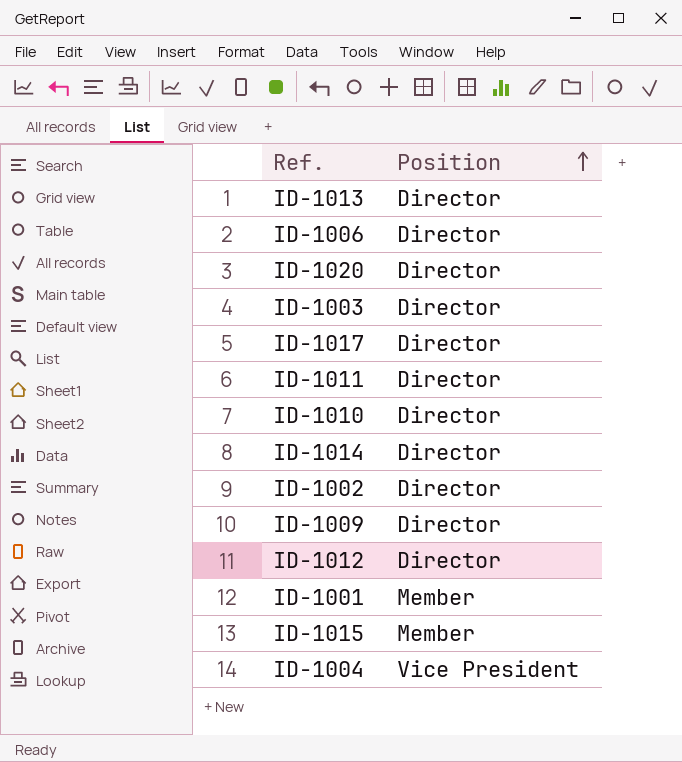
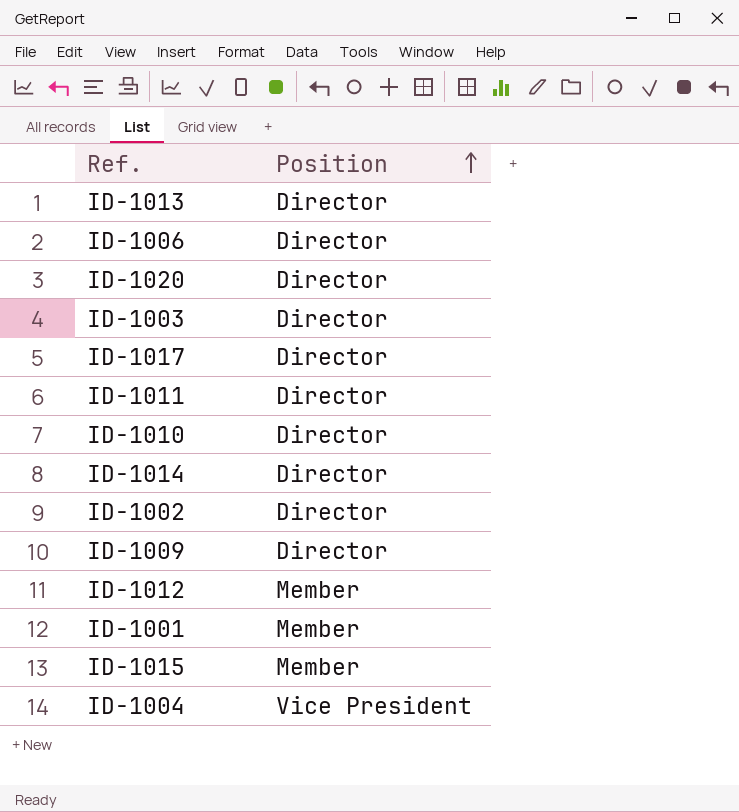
ID-1012 | Position: Director -> Member

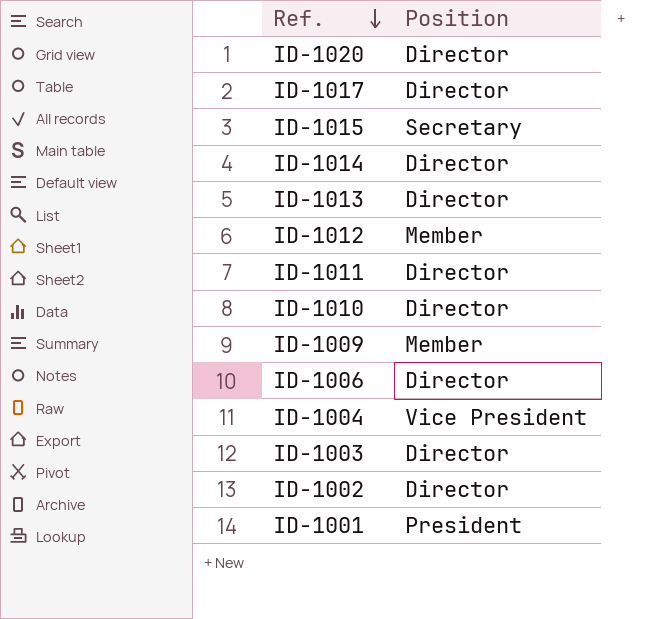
row order: Position ascending -> Ref. descending
ID-1015 | Position: Member -> Secretary
ID-1009 | Position: Director -> Member
ID-1001 | Position: Member -> President

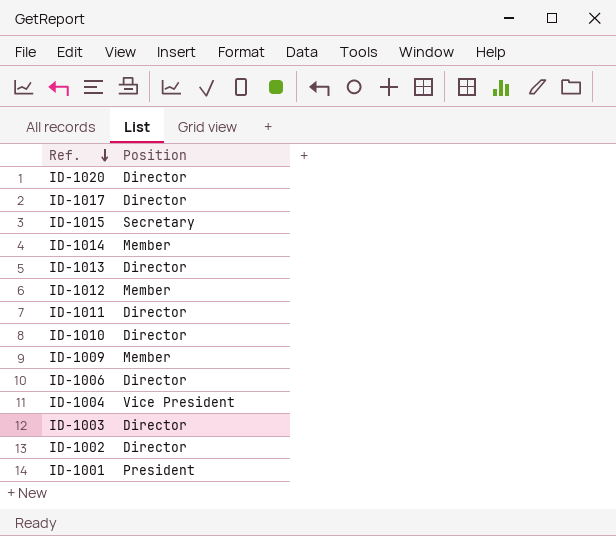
ID-1014 | Position: Director -> Member

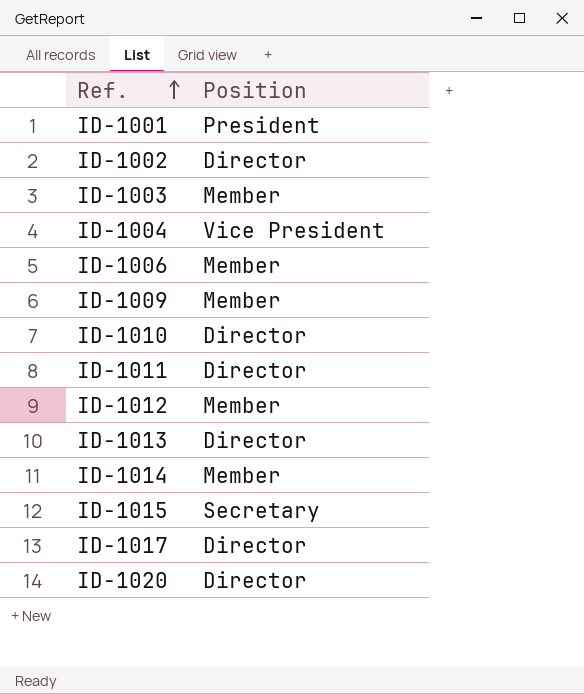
row order: Ref. descending -> Ref. ascending
ID-1003 | Position: Director -> Member
ID-1006 | Position: Director -> Member

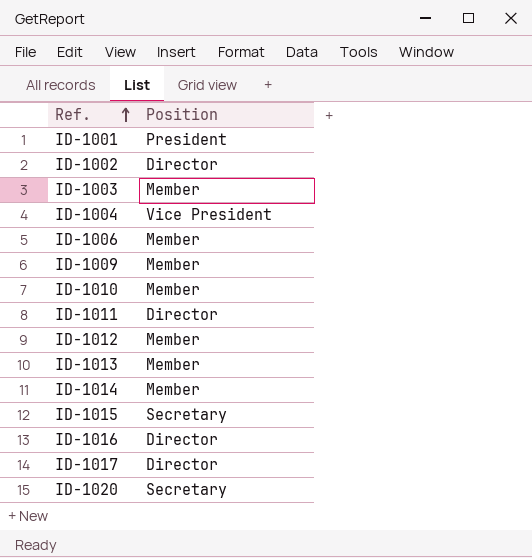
ID-1010 | Position: Director -> Member
ID-1013 | Position: Director -> Member
row ID-1016: none -> Director
ID-1020 | Position: Director -> Secretary

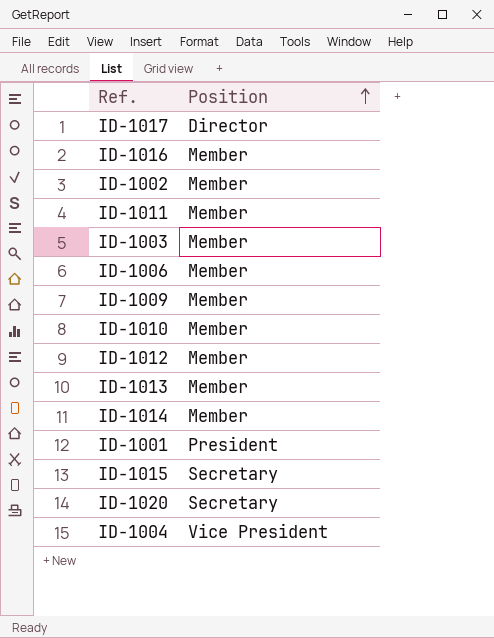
row order: Ref. ascending -> Position ascending
ID-1016 | Position: Director -> Member
ID-1002 | Position: Director -> Member
ID-1011 | Position: Director -> Member

